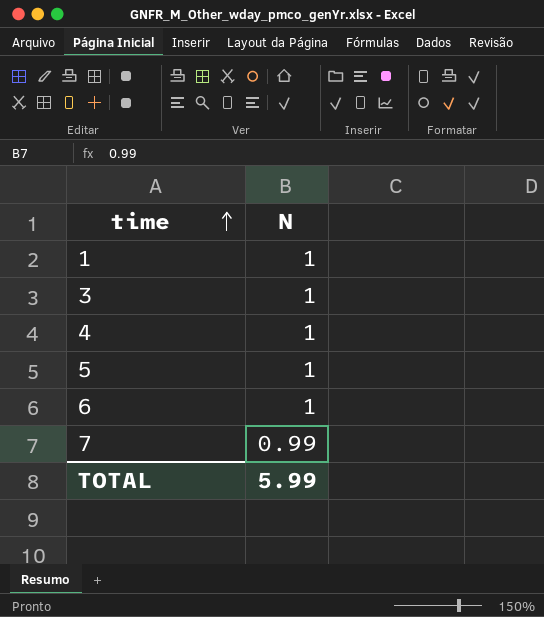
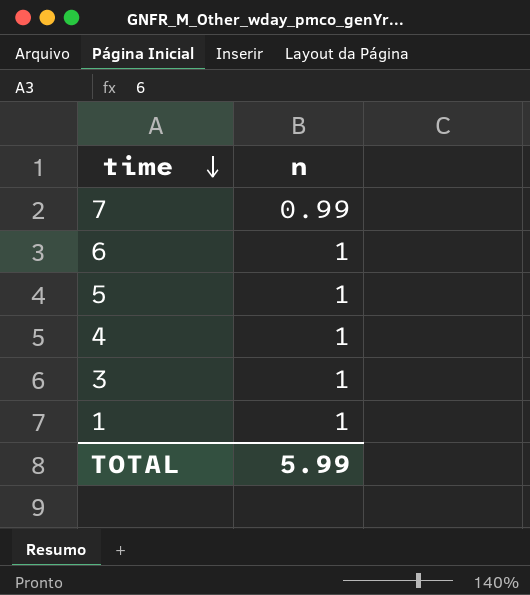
row order: time ascending -> time descending
column name: N -> n

